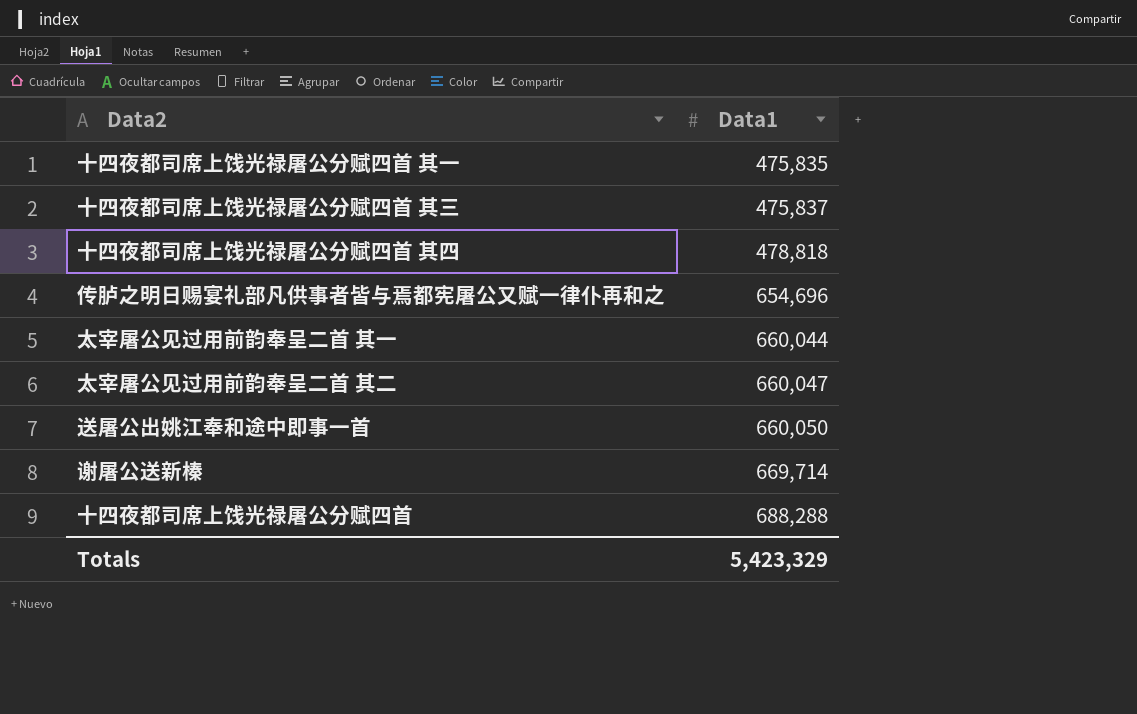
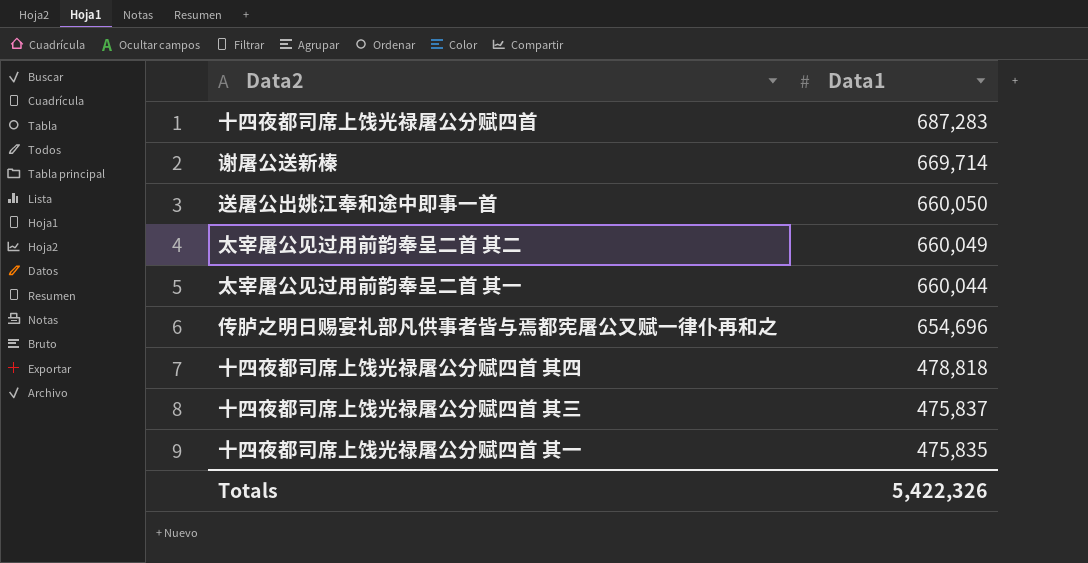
row order: Data1 ascending -> Data1 descending
十四夜都司席上饯光禄屠公分赋四首 | Data1: 688,288 -> 687,283
太宰屠公见过用前韵奉呈二首 其二 | Data1: 660,047 -> 660,049
Totals | Data1: 5,423,329 -> 5,422,326

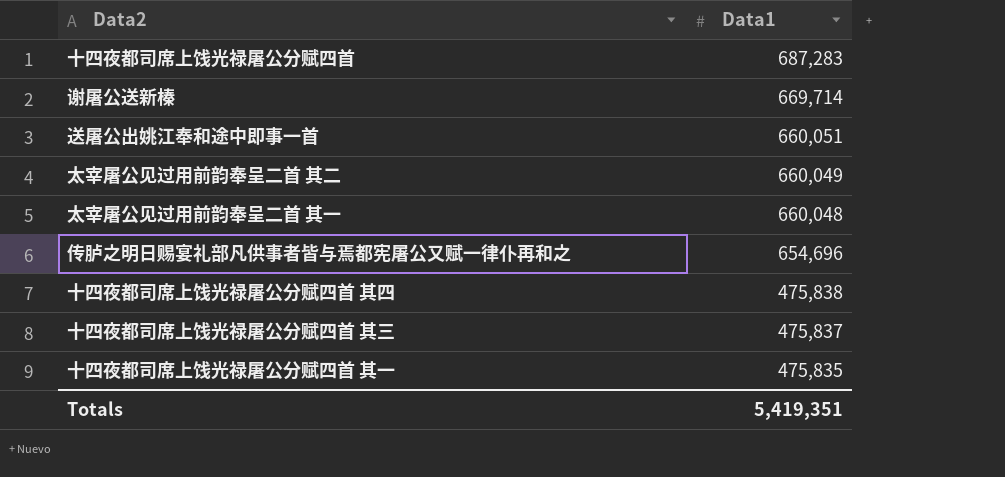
送屠公出姚江奉和途中即事一首 | Data1: 660,050 -> 660,051
太宰屠公见过用前韵奉呈二首 其一 | Data1: 660,044 -> 660,048
十四夜都司席上饯光禄屠公分赋四首 其四 | Data1: 478,818 -> 475,838
Totals | Data1: 5,422,326 -> 5,419,351

